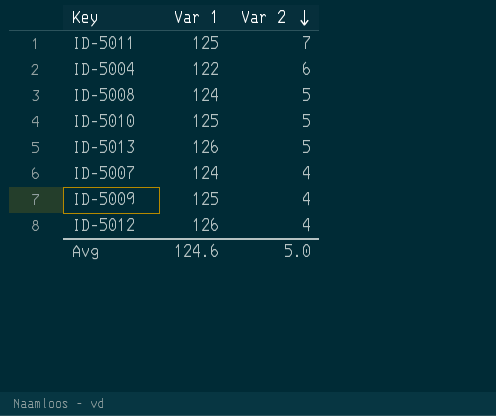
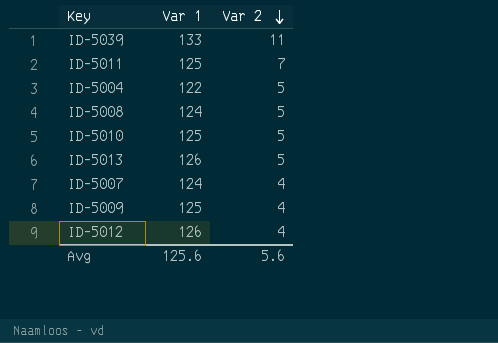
row ID-5039: none -> 133 | 11
ID-5004 | Var 2: 6 -> 5
Avg | Var 1: 124.6 -> 125.6
Avg | Var 2: 5.0 -> 5.6

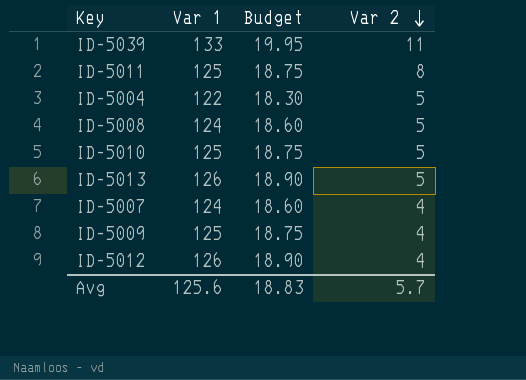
column Budget | formula: none -> [Var 1] * 0.15
ID-5011 | Var 2: 7 -> 8
Avg | Var 2: 5.6 -> 5.7

